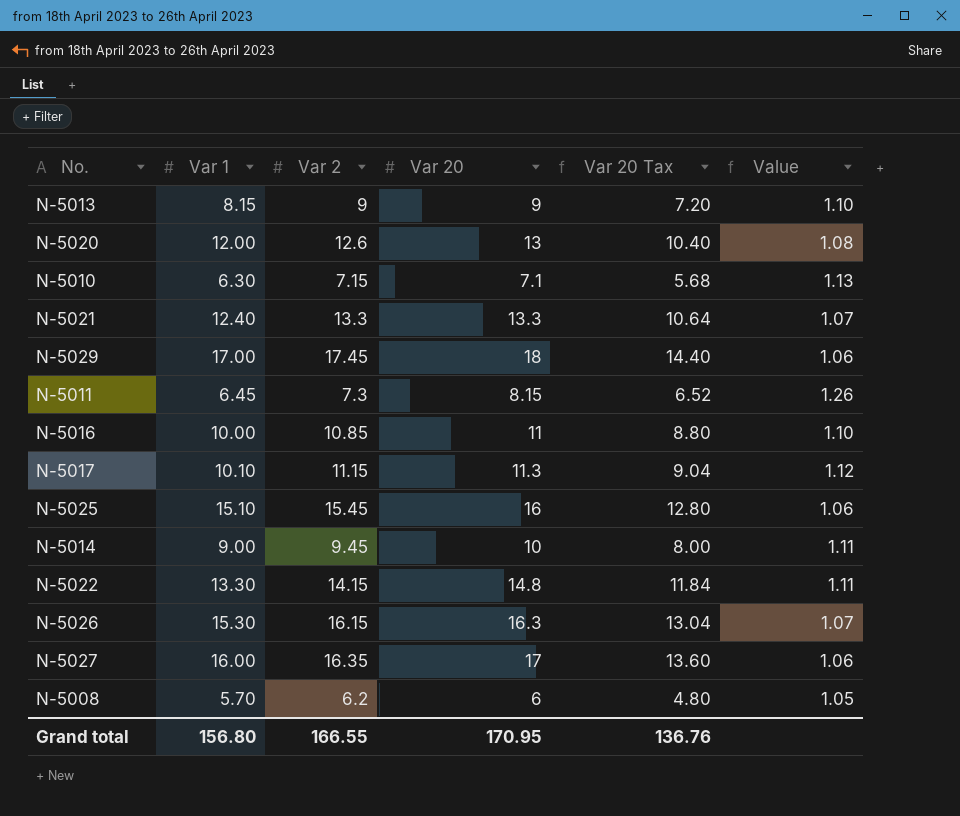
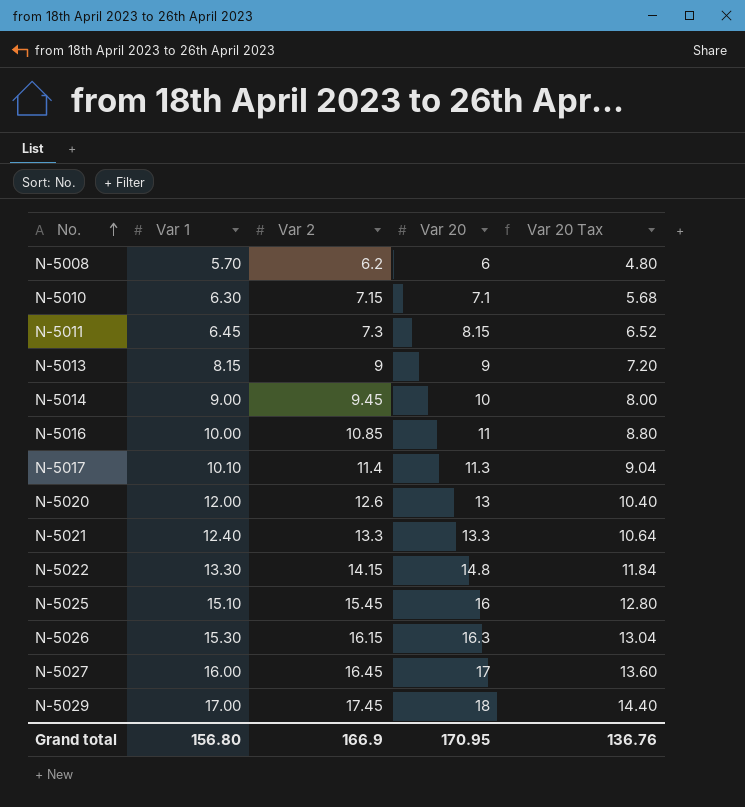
row order: none -> No. ascending
column Value | formula: [Var 20] / [Var 1] -> none
N-5017 | Var 2: 11.15 -> 11.4
N-5027 | Var 2: 16.35 -> 16.45
Grand total | Var 2: 166.55 -> 166.9

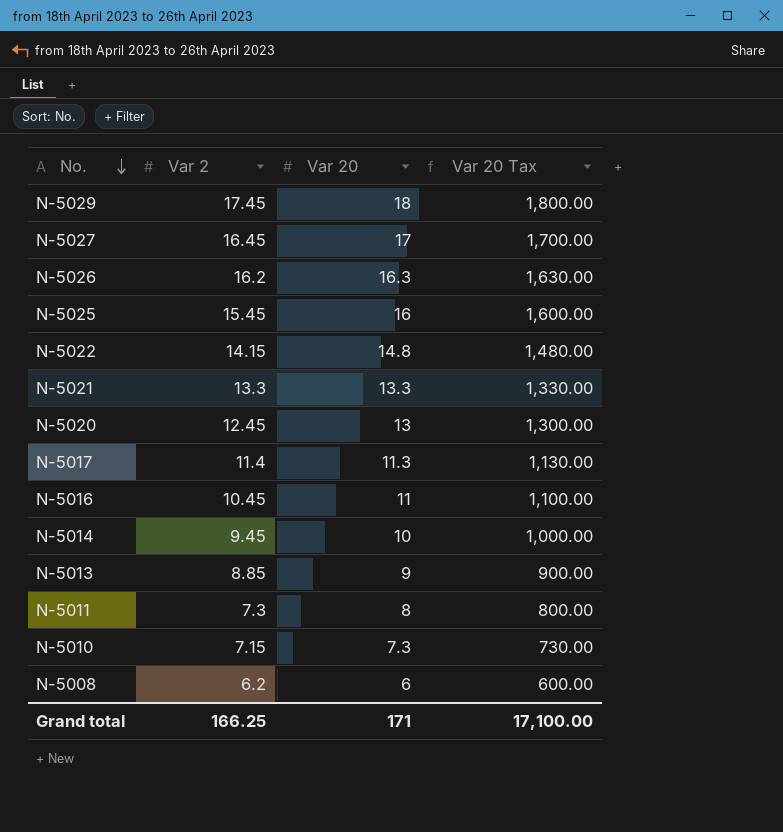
row order: No. ascending -> No. descending
column Var 1 | position: 2 -> none
column Var 20 Tax | formula: [Var 20] * 0.8 -> [Var 20] * 100
N-5026 | Var 2: 16.15 -> 16.2
N-5020 | Var 2: 12.6 -> 12.45
N-5016 | Var 2: 10.85 -> 10.45
N-5013 | Var 2: 9 -> 8.85
N-5011 | Var 20: 8.15 -> 8
N-5010 | Var 20: 7.1 -> 7.3
Grand total | Var 2: 166.9 -> 166.25
Grand total | Var 20: 170.95 -> 171
Grand total | Var 20 Tax: 136.76 -> 17,100.00

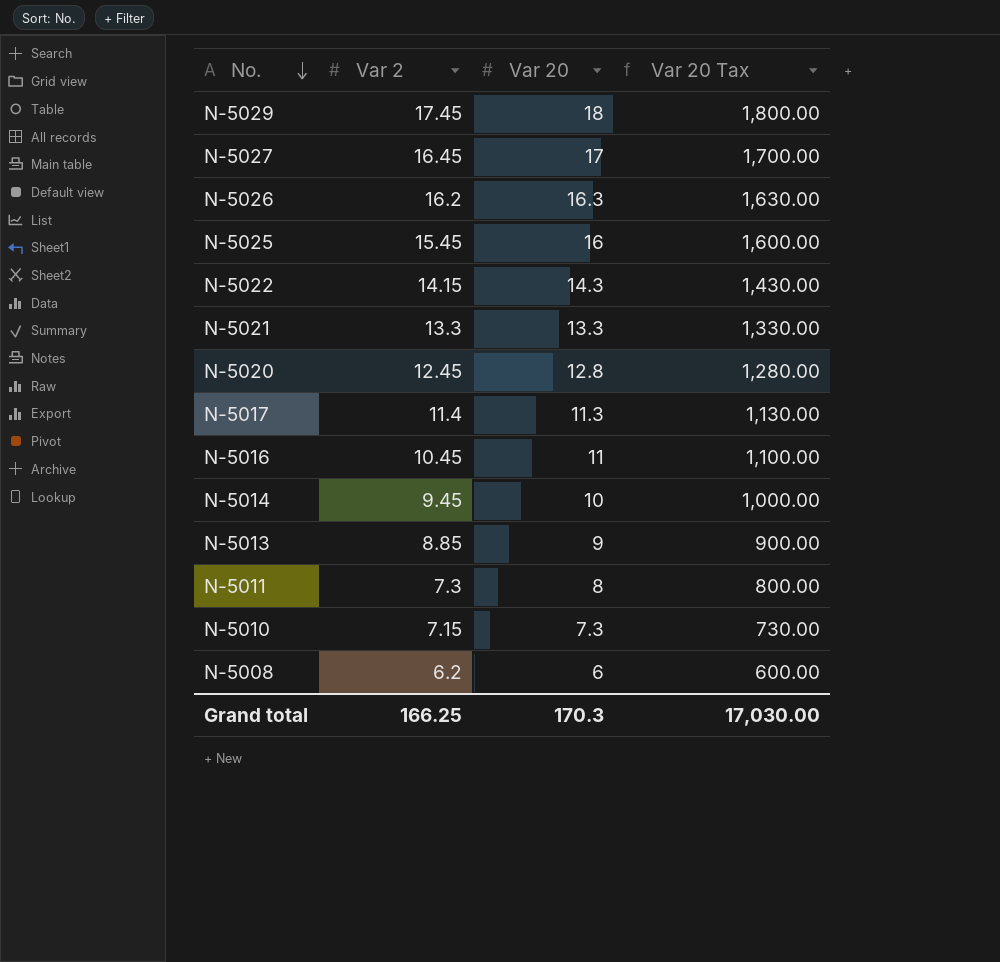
N-5022 | Var 20: 14.8 -> 14.3
N-5022 | Var 20 Tax: 1,480.00 -> 1,430.00
N-5020 | Var 20: 13 -> 12.8
N-5020 | Var 20 Tax: 1,300.00 -> 1,280.00
Grand total | Var 20: 171 -> 170.3
Grand total | Var 20 Tax: 17,100.00 -> 17,030.00

